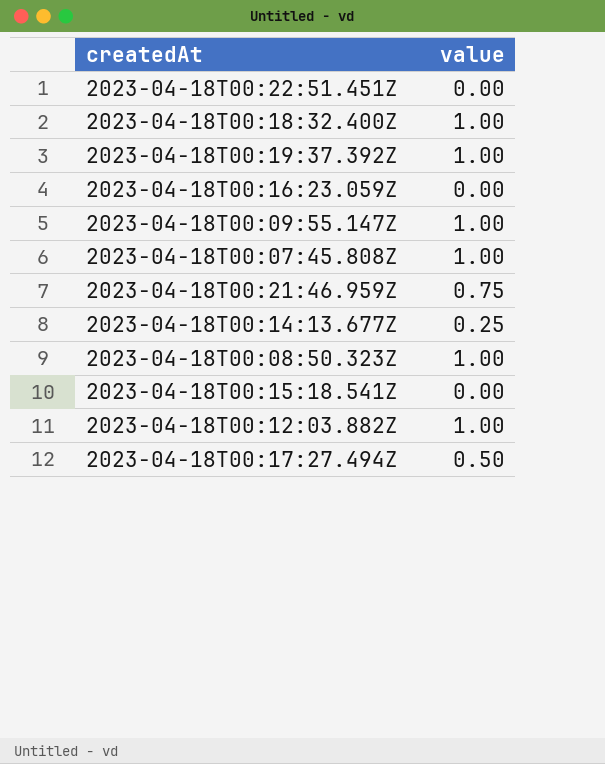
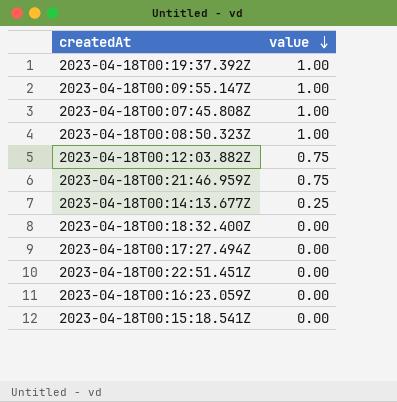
row order: none -> value descending
2023-04-18T00:12:03.882Z | value: 1.00 -> 0.75
2023-04-18T00:18:32.400Z | value: 1.00 -> 0.00
2023-04-18T00:17:27.494Z | value: 0.50 -> 0.00

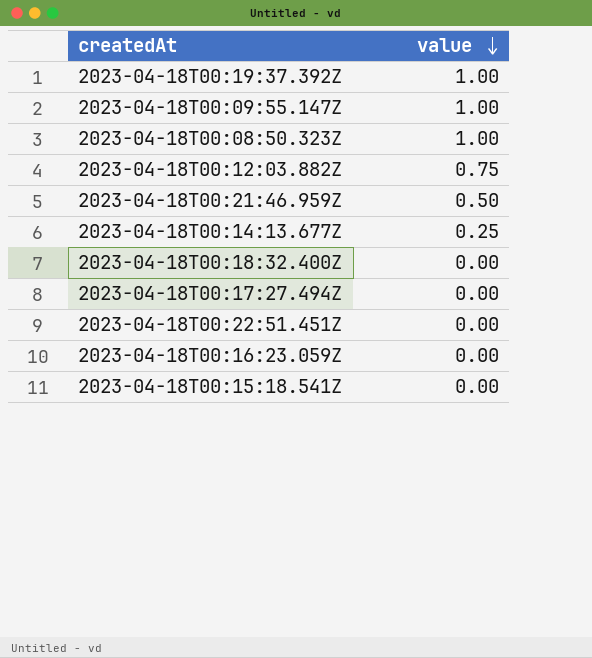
row 2023-04-18T00:07:45.808Z: 1.00 -> none
2023-04-18T00:21:46.959Z | value: 0.75 -> 0.50

